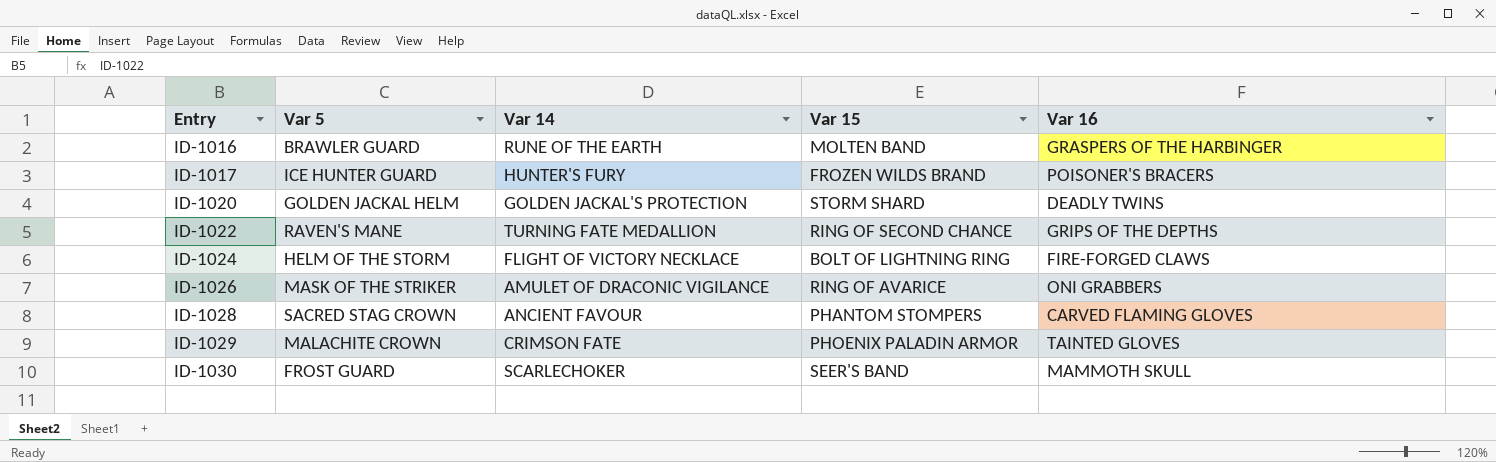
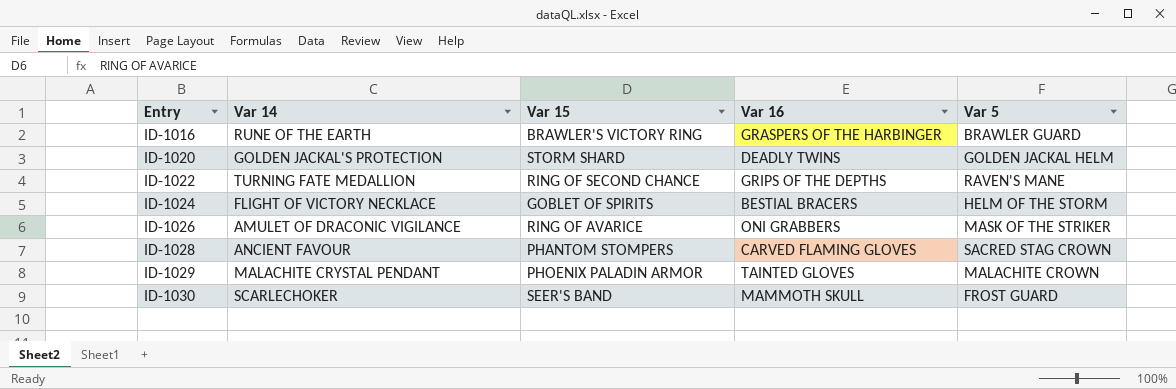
column Var 5 | position: 2 -> 5
row ID-1017: ICE HUNTER GUARD | HUNTER'S FURY | FROZEN WILDS BRAND | POISONER'S BRACERS -> none
ID-1016 | Var 15: MOLTEN BAND -> BRAWLER'S VICTORY RING
ID-1024 | Var 15: BOLT OF LIGHTNING RING -> GOBLET OF SPIRITS
ID-1024 | Var 16: FIRE-FORGED CLAWS -> BESTIAL BRACERS
ID-1029 | Var 14: CRIMSON FATE -> MALACHITE CRYSTAL PENDANT

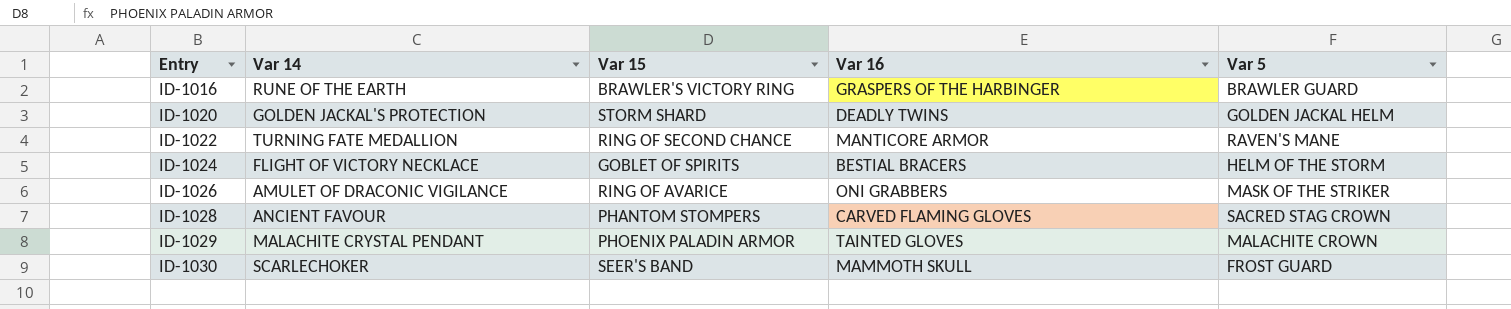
ID-1022 | Var 16: GRIPS OF THE DEPTHS -> MANTICORE ARMOR

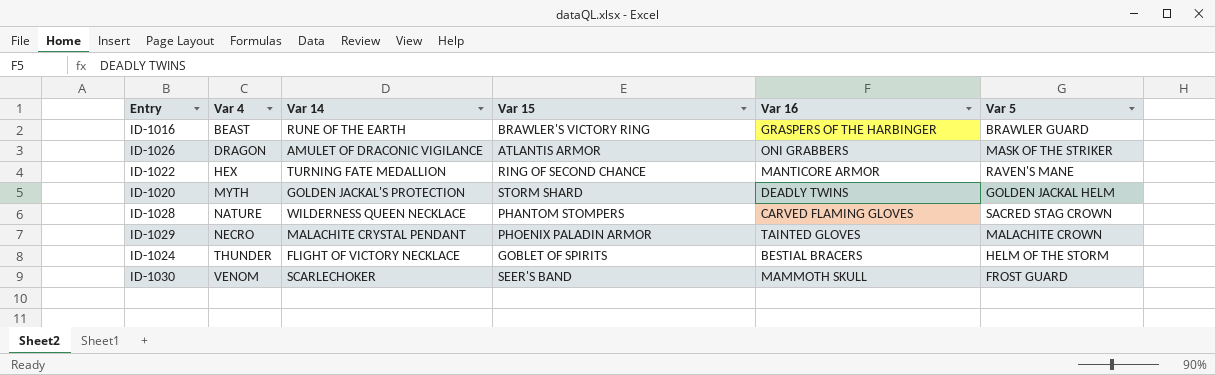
row order: Entry ascending -> Var 4 ascending
column Var 4 | position: none -> 2
ID-1026 | Var 15: RING OF AVARICE -> ATLANTIS ARMOR
ID-1028 | Var 14: ANCIENT FAVOUR -> WILDERNESS QUEEN NECKLACE

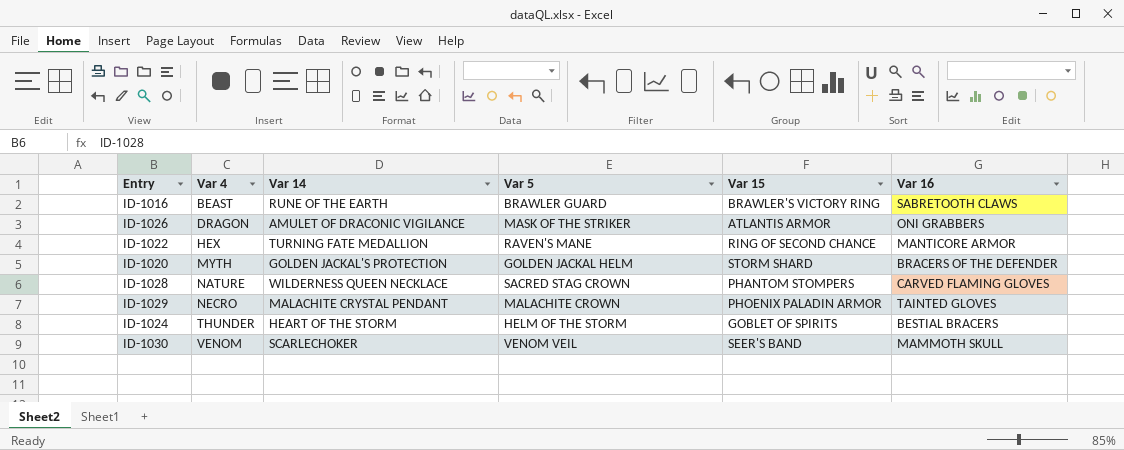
column Var 5 | position: 6 -> 4
ID-1016 | Var 16: GRASPERS OF THE HARBINGER -> SABRETOOTH CLAWS
ID-1020 | Var 16: DEADLY TWINS -> BRACERS OF THE DEFENDER
ID-1024 | Var 14: FLIGHT OF VICTORY NECKLACE -> HEART OF THE STORM
ID-1030 | Var 5: FROST GUARD -> VENOM VEIL

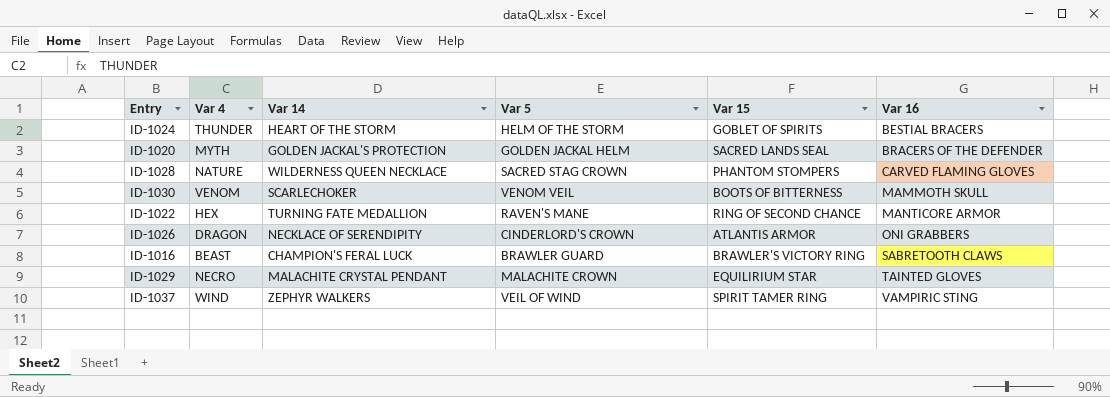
row order: Var 4 ascending -> Var 16 ascending
ID-1020 | Var 15: STORM SHARD -> SACRED LANDS SEAL
ID-1030 | Var 15: SEER'S BAND -> BOOTS OF BITTERNESS
ID-1026 | Var 14: AMULET OF DRACONIC VIGILANCE -> NECKLACE OF SERENDIPITY
ID-1026 | Var 5: MASK OF THE STRIKER -> CINDERLORD'S CROWN
ID-1016 | Var 14: RUNE OF THE EARTH -> CHAMPION'S FERAL LUCK
ID-1029 | Var 15: PHOENIX PALADIN ARMOR -> EQUILIRIUM STAR
row ID-1037: none -> WIND | ZEPHYR WALKERS | VEIL OF WIND | SPIRIT TAMER RING | VAMPIRIC STING

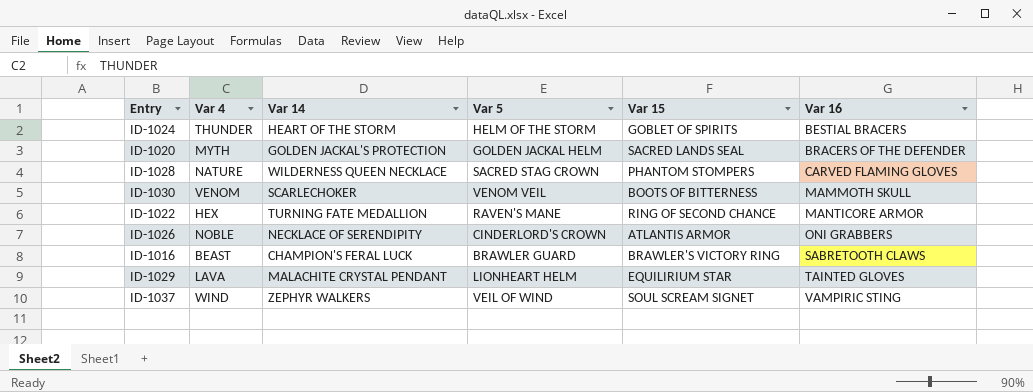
ID-1026 | Var 4: DRAGON -> NOBLE
ID-1029 | Var 4: NECRO -> LAVA
ID-1029 | Var 5: MALACHITE CROWN -> LIONHEART HELM
ID-1037 | Var 15: SPIRIT TAMER RING -> SOUL SCREAM SIGNET

